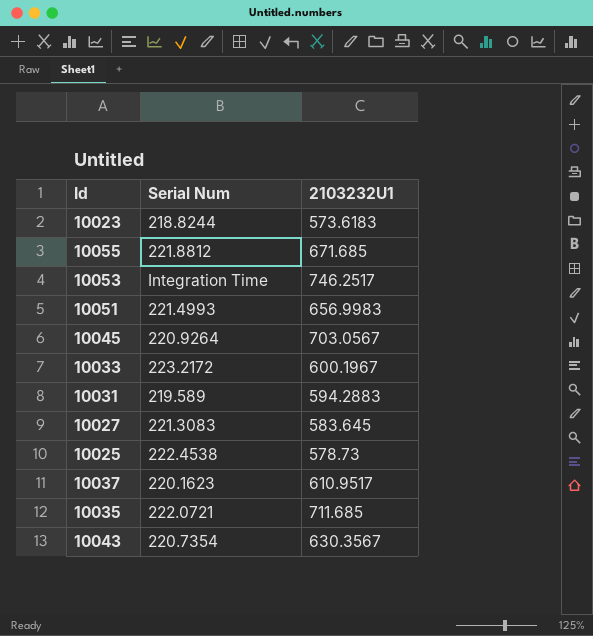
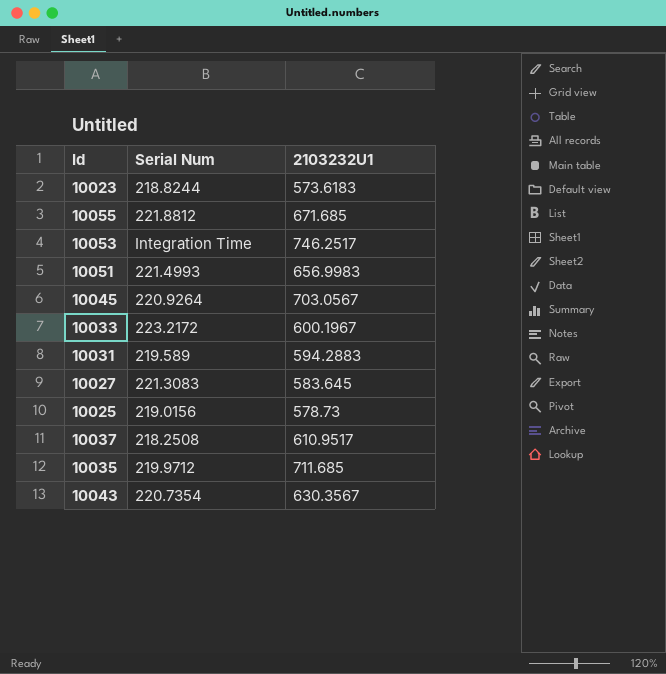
10025 | Serial Num: 222.4538 -> 219.0156
10037 | Serial Num: 220.1623 -> 218.2508
10035 | Serial Num: 222.0721 -> 219.9712

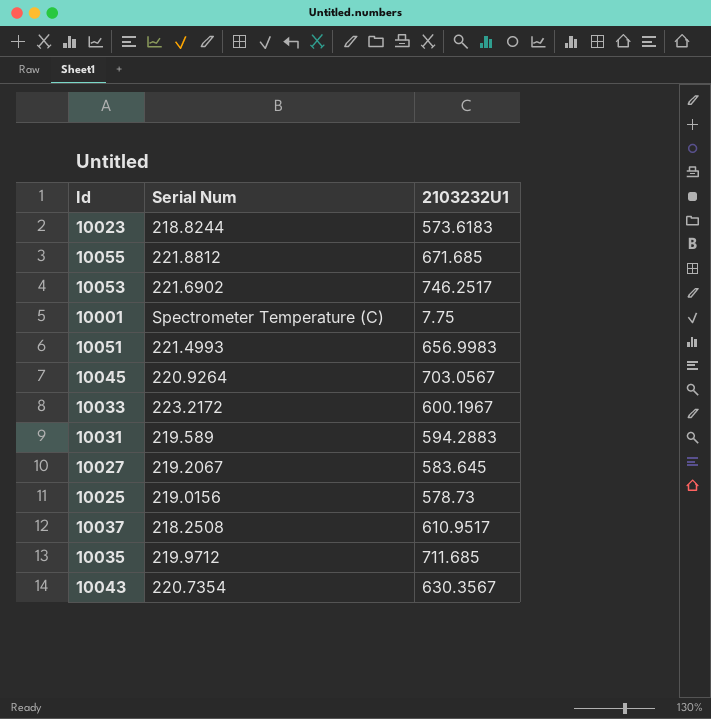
10053 | Serial Num: Integration Time -> 221.6902
row 10001: none -> Spectrometer Temperature (C) | 7.75
10027 | Serial Num: 221.3083 -> 219.2067

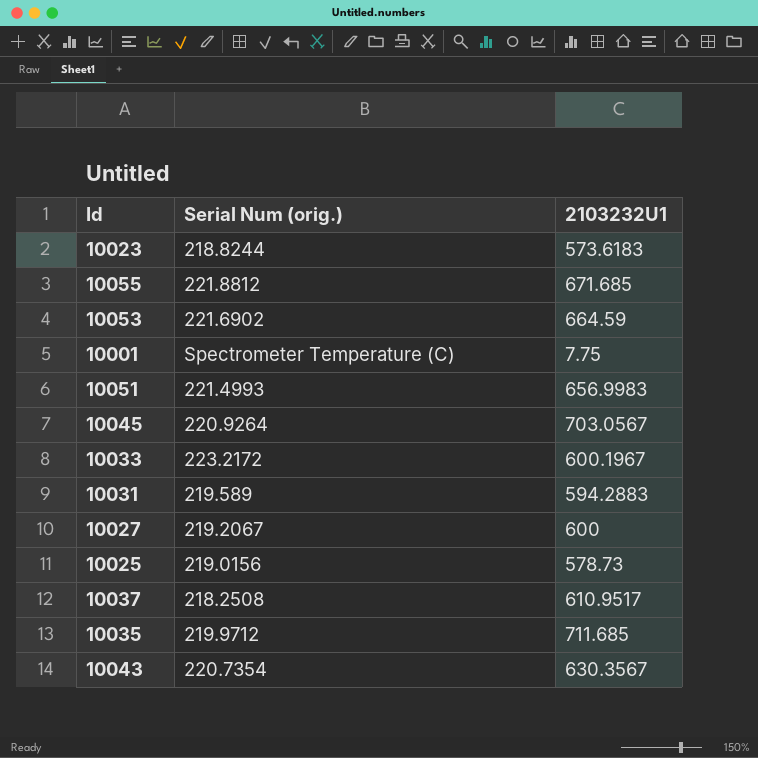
column name: Serial Num -> Serial Num (orig.)
10053 | 2103232U1: 746.2517 -> 664.59
10027 | 2103232U1: 583.645 -> 600

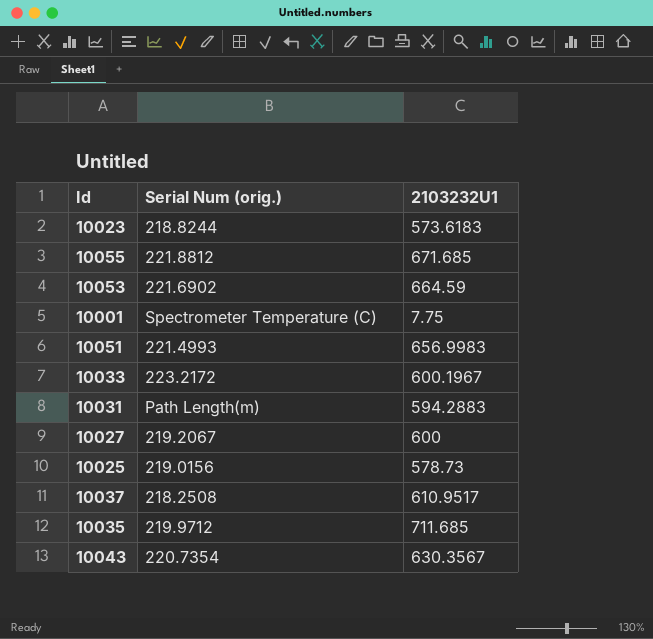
row 10045: 220.9264 | 703.0567 -> none
10031 | Serial Num (orig.): 219.589 -> Path Length(m)

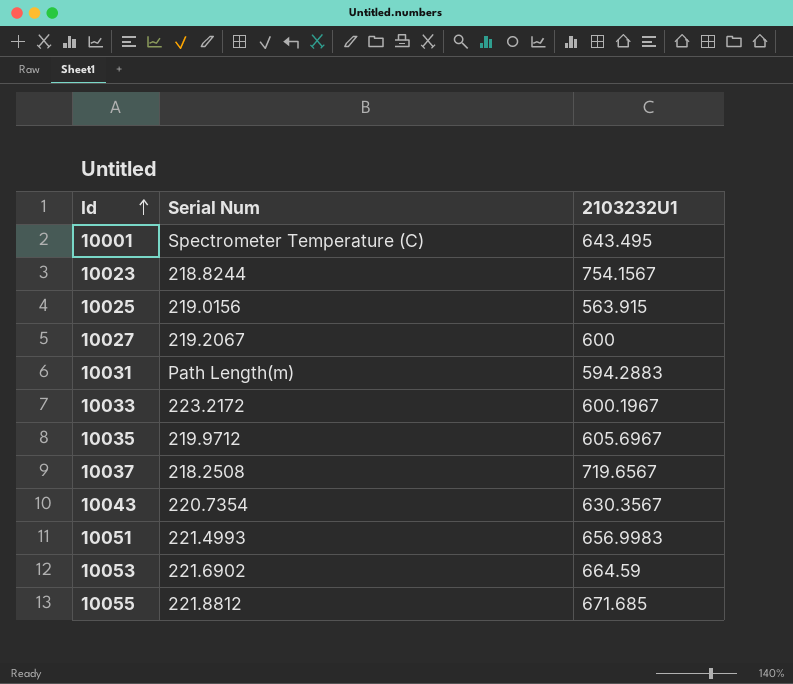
row order: none -> Id ascending
column name: Serial Num (orig.) -> Serial Num
10001 | 2103232U1: 7.75 -> 643.495
10023 | 2103232U1: 573.6183 -> 754.1567
10025 | 2103232U1: 578.73 -> 563.915
10035 | 2103232U1: 711.685 -> 605.6967
10037 | 2103232U1: 610.9517 -> 719.6567

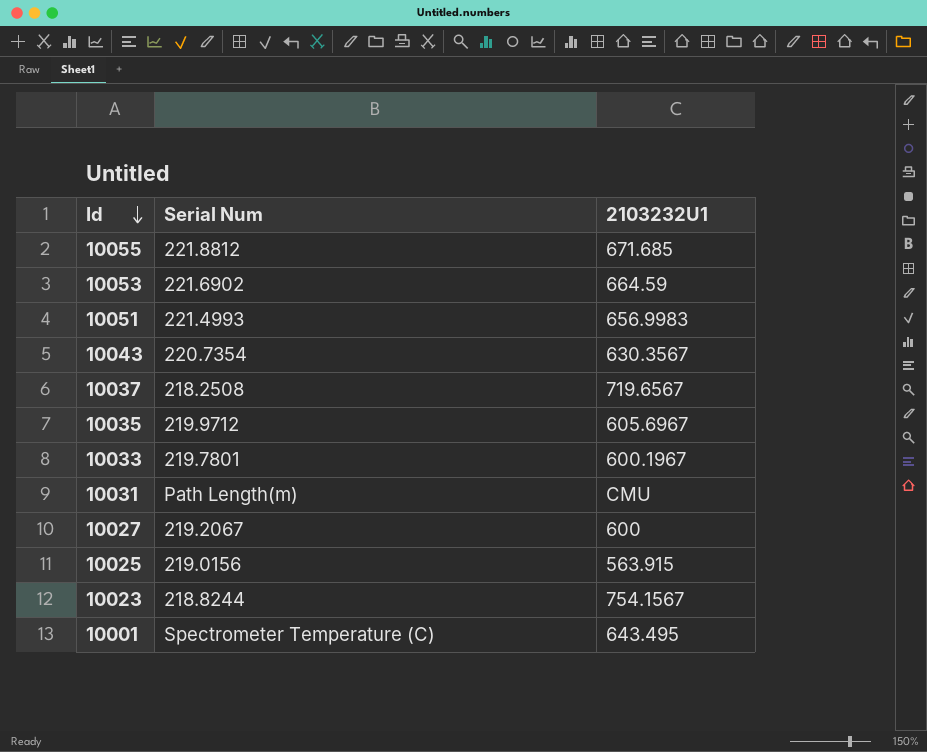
row order: Id ascending -> Id descending
10033 | Serial Num: 223.2172 -> 219.7801
10031 | 2103232U1: 594.2883 -> CMU

